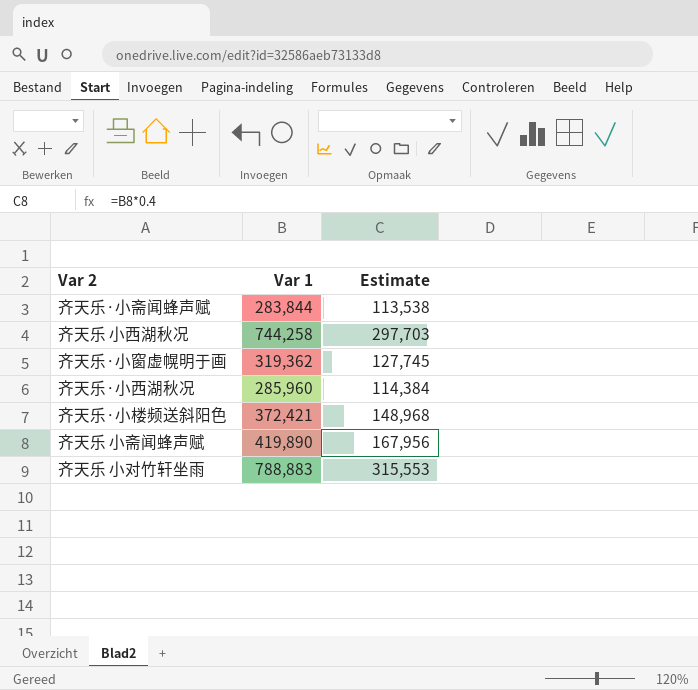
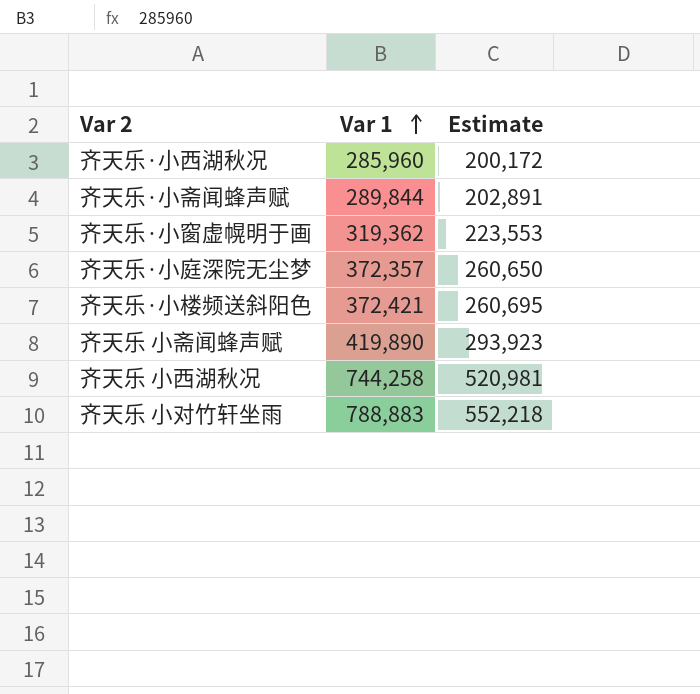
row order: none -> Var 1 ascending
column Estimate | formula: [Var 1] * 0.4 -> [Var 1] * 0.7
齐天乐·小斋闻蜂声赋 | Var 1: 283,844 -> 289,844
row 齐天乐·小庭深院无尘梦: none -> 372,357 | 260,650

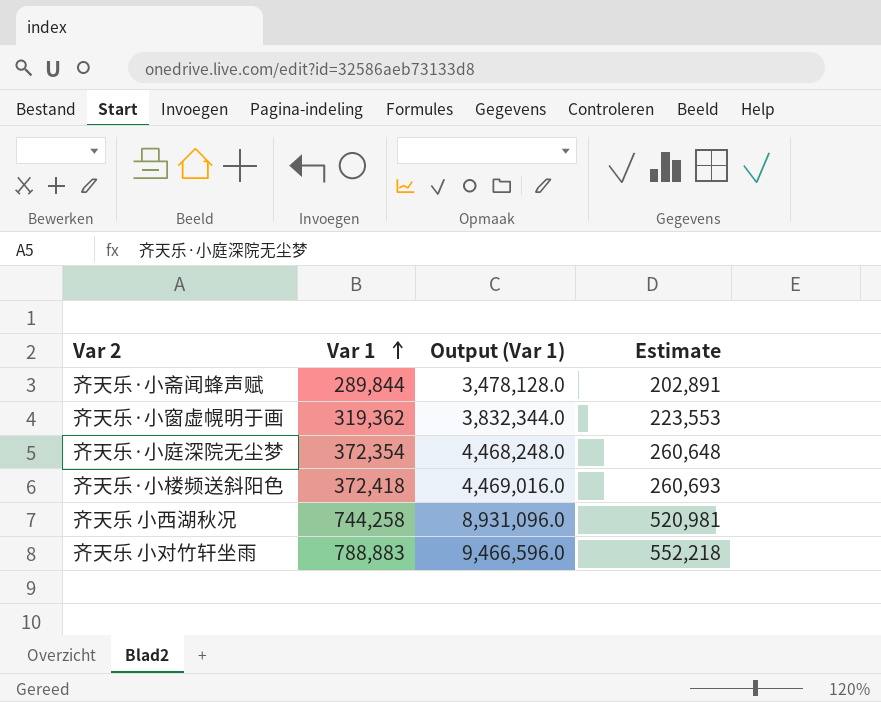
column Output (Var 1) | formula: none -> [Var 1] * 12
row 齐天乐·小西湖秋况: 285,960 | 200,172 -> none
row 齐天乐 小斋闻蜂声赋: 419,890 | 293,923 -> none
齐天乐·小庭深院无尘梦 | Var 1: 372,357 -> 372,354
齐天乐·小庭深院无尘梦 | Estimate: 260,650 -> 260,648
齐天乐·小楼频送斜阳色 | Var 1: 372,421 -> 372,418
齐天乐·小楼频送斜阳色 | Estimate: 260,695 -> 260,693

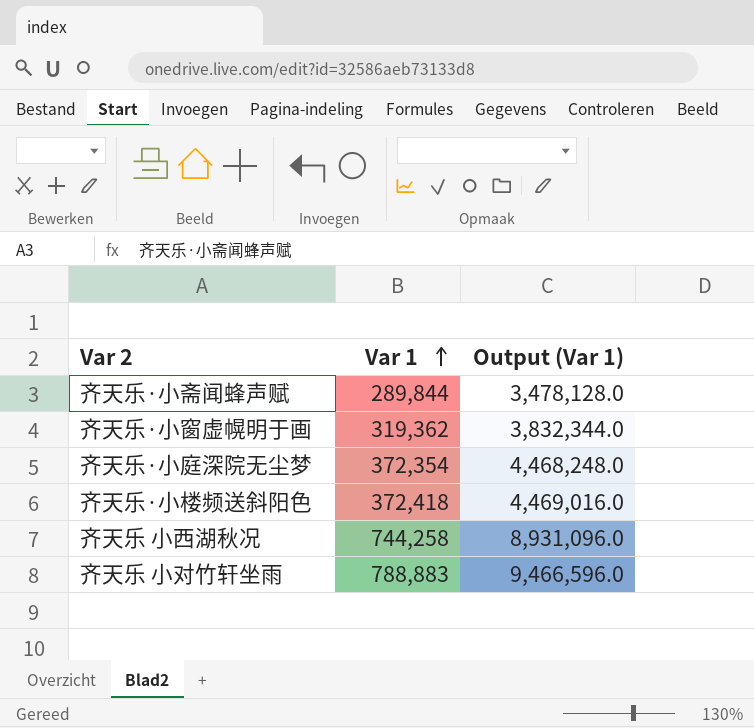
column Estimate | formula: [Var 1] * 0.7 -> none

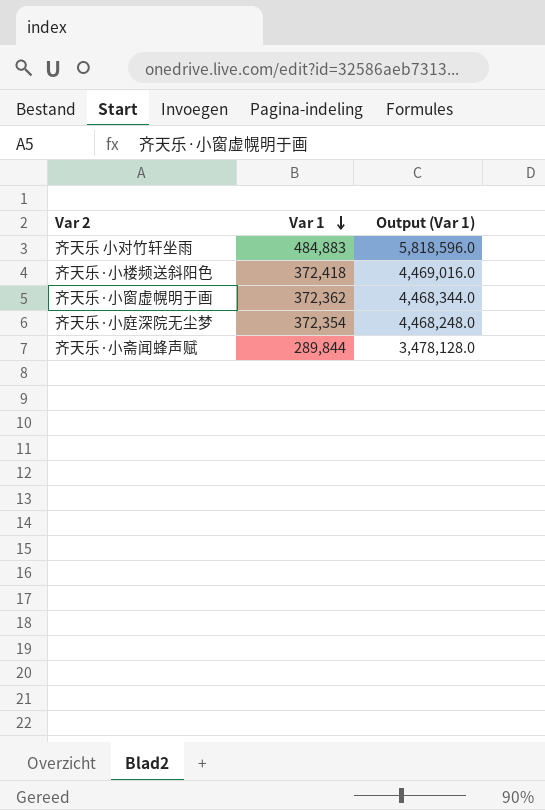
row order: Var 1 ascending -> Var 1 descending
row 齐天乐 小西湖秋况: 744,258 | 8,931,096.0 -> none
齐天乐 小对竹轩坐雨 | Var 1: 788,883 -> 484,883
齐天乐 小对竹轩坐雨 | Output (Var 1): 9,466,596.0 -> 5,818,596.0
齐天乐·小窗虚幌明于画 | Var 1: 319,362 -> 372,362
齐天乐·小窗虚幌明于画 | Output (Var 1): 3,832,344.0 -> 4,468,344.0

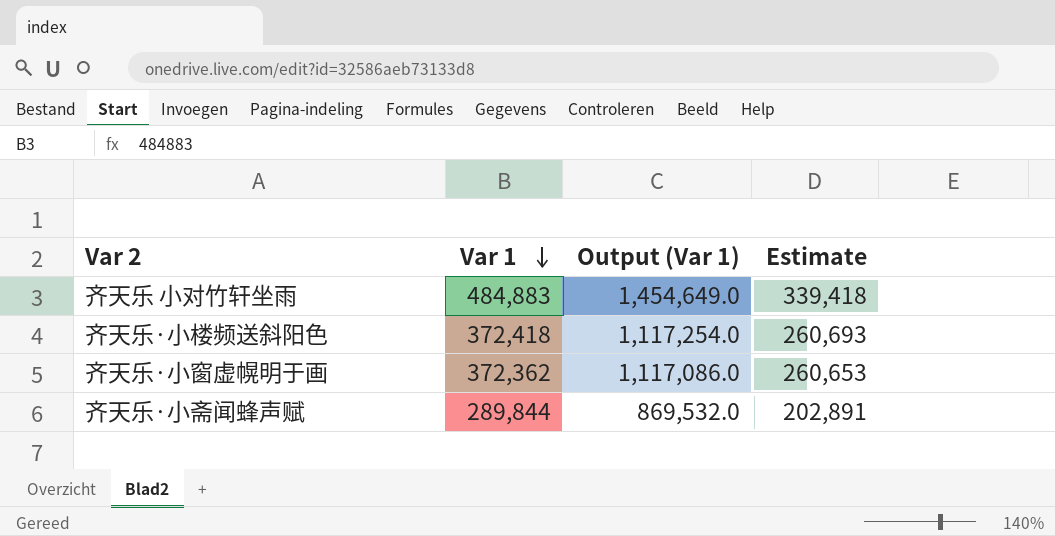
column Output (Var 1) | formula: [Var 1] * 12 -> [Var 1] * 3
column Estimate | formula: none -> [Var 1] * 0.7
row 齐天乐·小庭深院无尘梦: 372,354 | 4,468,248.0 -> none

